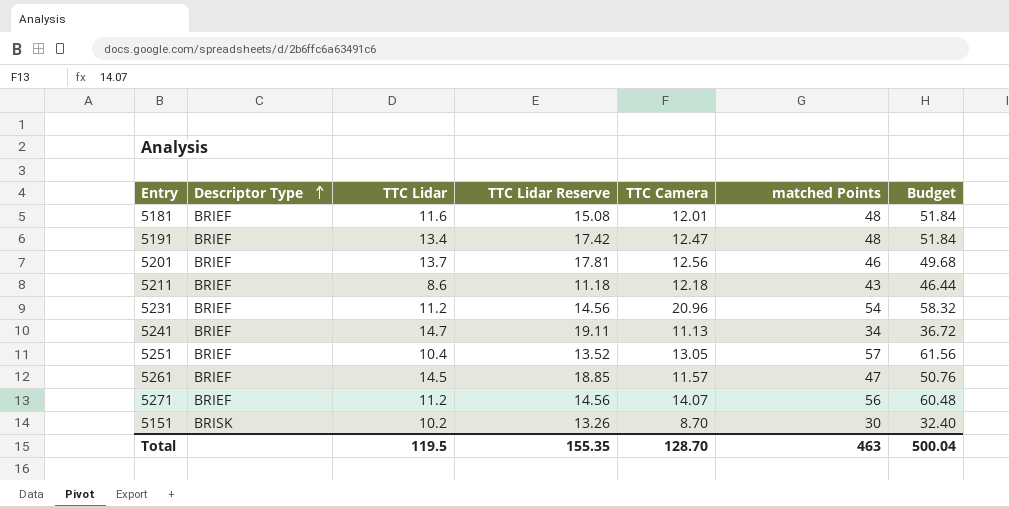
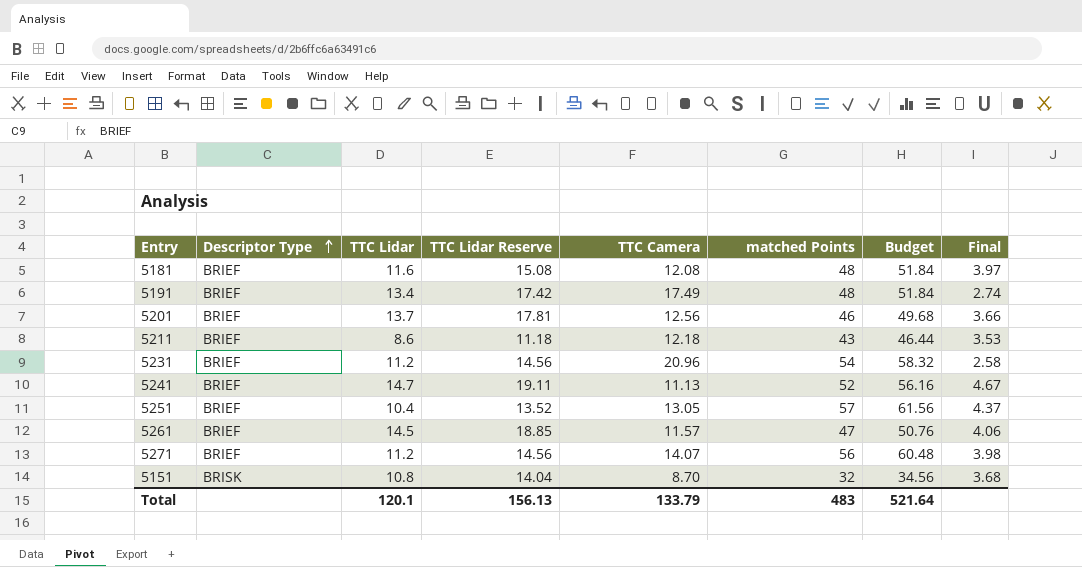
column Final | formula: none -> [matched Points] / [TTC Camera]
5181 | TTC Camera: 12.01 -> 12.08
5191 | TTC Camera: 12.47 -> 17.49
5241 | matched Points: 34 -> 52
5241 | Budget: 36.72 -> 56.16
5151 | TTC Lidar: 10.2 -> 10.8
5151 | TTC Lidar Reserve: 13.26 -> 14.04
5151 | matched Points: 30 -> 32
5151 | Budget: 32.40 -> 34.56
Total | TTC Lidar: 119.5 -> 120.1
Total | TTC Lidar Reserve: 155.35 -> 156.13
Total | TTC Camera: 128.70 -> 133.79
Total | matched Points: 463 -> 483
Total | Budget: 500.04 -> 521.64

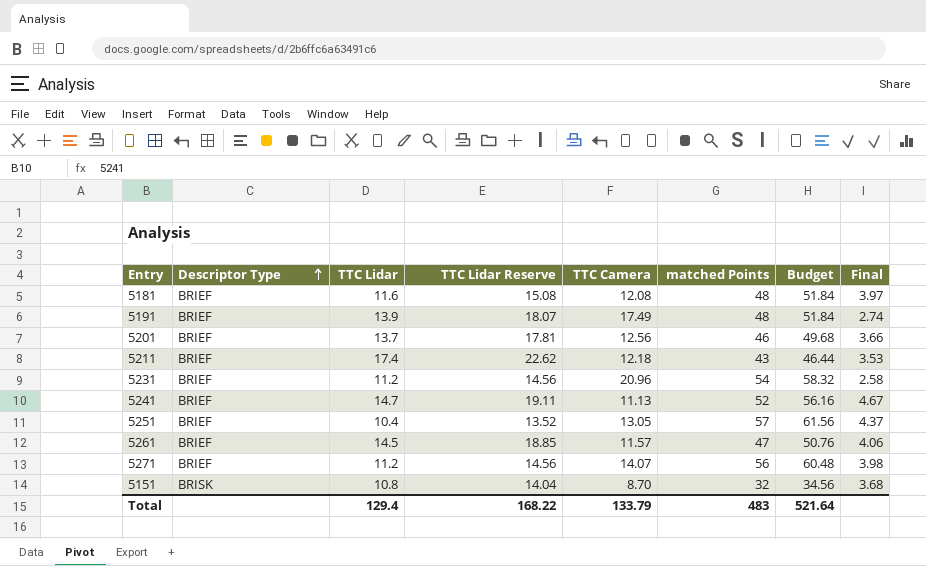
5191 | TTC Lidar: 13.4 -> 13.9
5191 | TTC Lidar Reserve: 17.42 -> 18.07
5211 | TTC Lidar: 8.6 -> 17.4
5211 | TTC Lidar Reserve: 11.18 -> 22.62
Total | TTC Lidar: 120.1 -> 129.4
Total | TTC Lidar Reserve: 156.13 -> 168.22

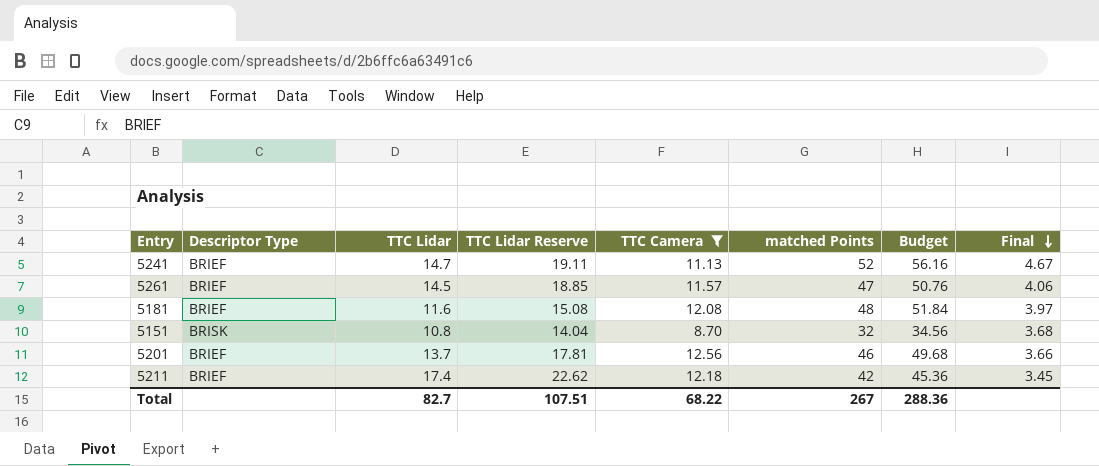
filter: none -> TTC Camera <= 12.56
row order: Descriptor Type ascending -> Final descending
5211 | matched Points: 43 -> 42
5211 | Budget: 46.44 -> 45.36
5211 | Final: 3.53 -> 3.45
Total | TTC Lidar: 129.4 -> 82.7
Total | TTC Lidar Reserve: 168.22 -> 107.51
Total | TTC Camera: 133.79 -> 68.22
Total | matched Points: 483 -> 267
Total | Budget: 521.64 -> 288.36

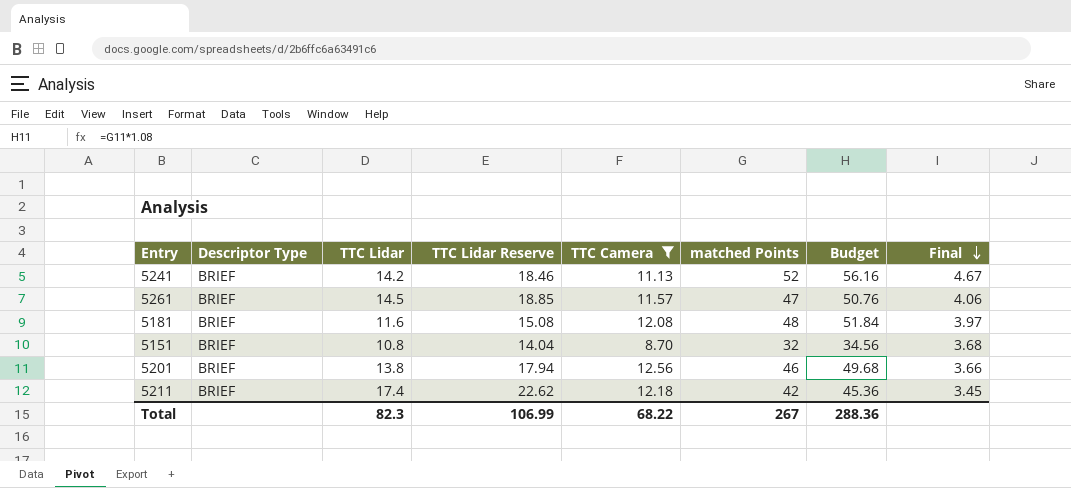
5241 | TTC Lidar: 14.7 -> 14.2
5241 | TTC Lidar Reserve: 19.11 -> 18.46
5151 | Descriptor Type: BRISK -> BRIEF
5201 | TTC Lidar: 13.7 -> 13.8
5201 | TTC Lidar Reserve: 17.81 -> 17.94
Total | TTC Lidar: 82.7 -> 82.3
Total | TTC Lidar Reserve: 107.51 -> 106.99

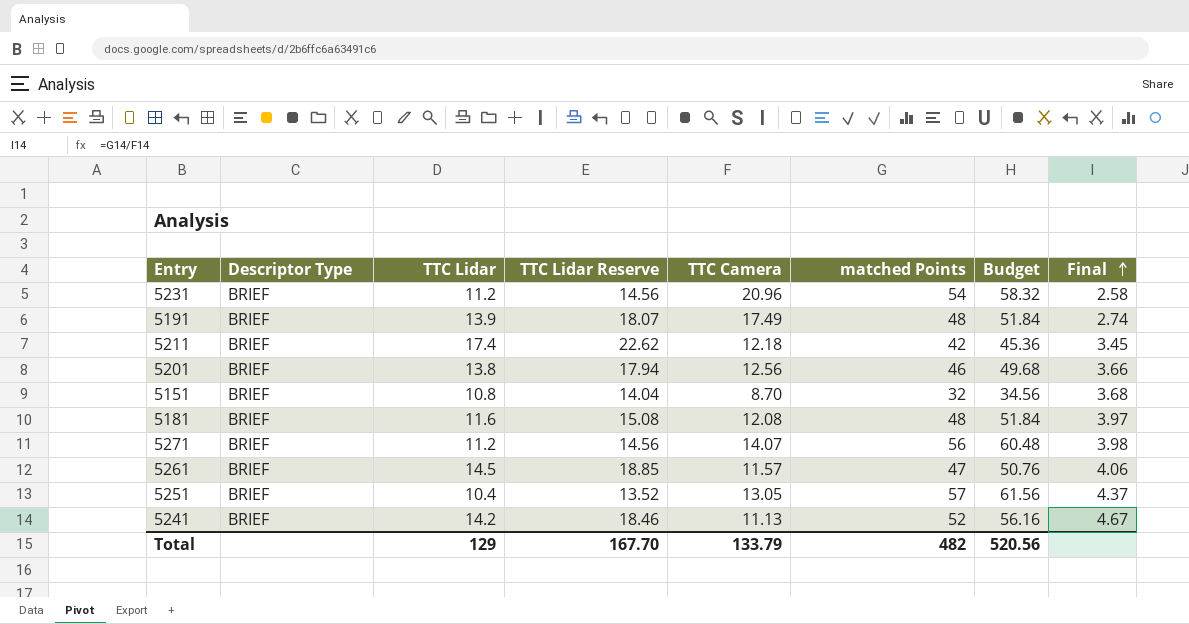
filter: TTC Camera <= 12.56 -> none
row order: Final descending -> Final ascending
Total | TTC Lidar: 82.3 -> 129
Total | TTC Lidar Reserve: 106.99 -> 167.70
Total | TTC Camera: 68.22 -> 133.79
Total | matched Points: 267 -> 482
Total | Budget: 288.36 -> 520.56

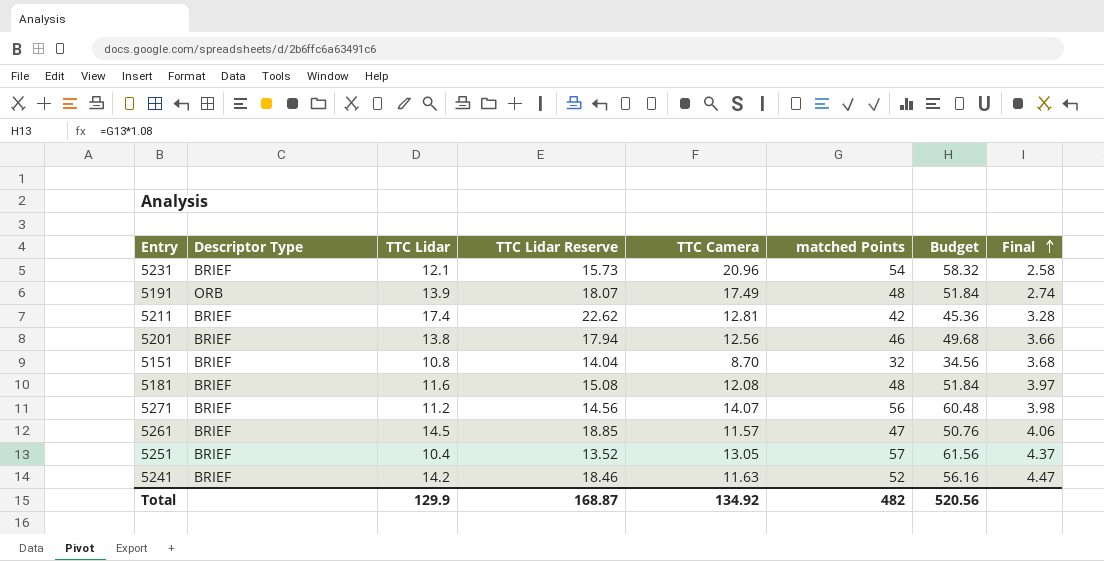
5231 | TTC Lidar: 11.2 -> 12.1
5231 | TTC Lidar Reserve: 14.56 -> 15.73
5191 | Descriptor Type: BRIEF -> ORB
5211 | TTC Camera: 12.18 -> 12.81
5211 | Final: 3.45 -> 3.28
5241 | TTC Camera: 11.13 -> 11.63
5241 | Final: 4.67 -> 4.47
Total | TTC Lidar: 129 -> 129.9
Total | TTC Lidar Reserve: 167.70 -> 168.87
Total | TTC Camera: 133.79 -> 134.92

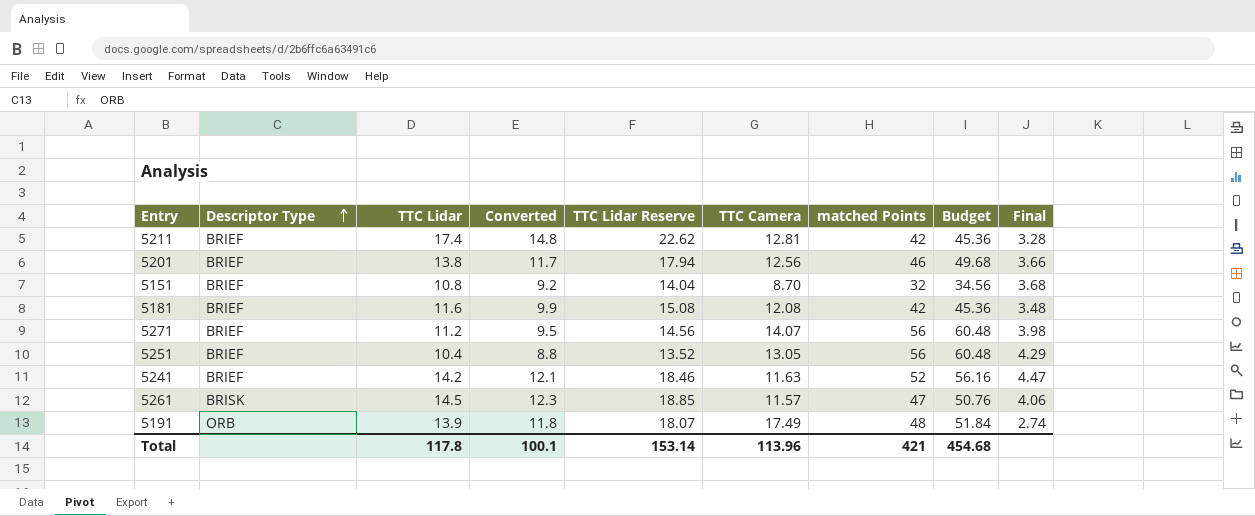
row order: Final ascending -> Descriptor Type ascending
column Converted | formula: none -> [TTC Lidar] * 0.85
row 5231: BRIEF | 12.1 | 15.73 | 20.96 | 54 | 58.32 | 2.58 -> none
5181 | matched Points: 48 -> 42
5181 | Budget: 51.84 -> 45.36
5181 | Final: 3.97 -> 3.48
5251 | matched Points: 57 -> 56
5251 | Budget: 61.56 -> 60.48
5251 | Final: 4.37 -> 4.29
5261 | Descriptor Type: BRIEF -> BRISK
Total | TTC Lidar: 129.9 -> 117.8
Total | TTC Lidar Reserve: 168.87 -> 153.14
Total | TTC Camera: 134.92 -> 113.96
Total | matched Points: 482 -> 421
Total | Budget: 520.56 -> 454.68

